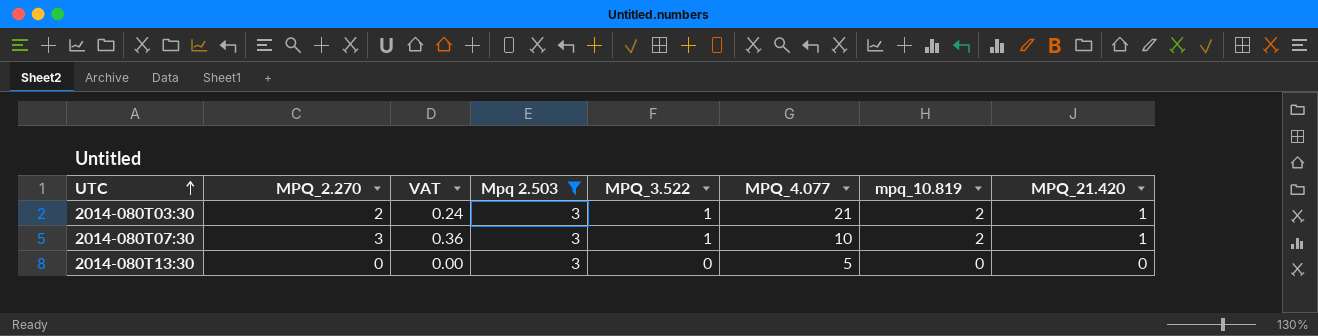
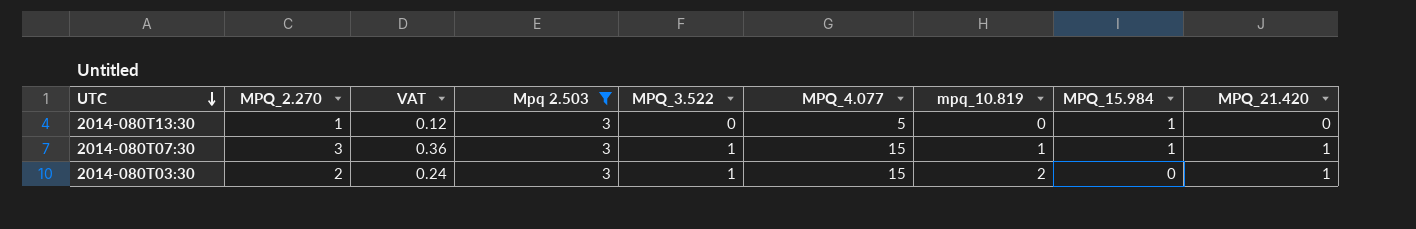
row order: UTC ascending -> UTC descending
column MPQ_15.984 | position: none -> 8
2014-080T13:30 | MPQ_2.270: 0 -> 1
2014-080T13:30 | VAT: 0.00 -> 0.12
2014-080T07:30 | MPQ_4.077: 10 -> 15
2014-080T07:30 | mpq_10.819: 2 -> 1
2014-080T03:30 | MPQ_4.077: 21 -> 15

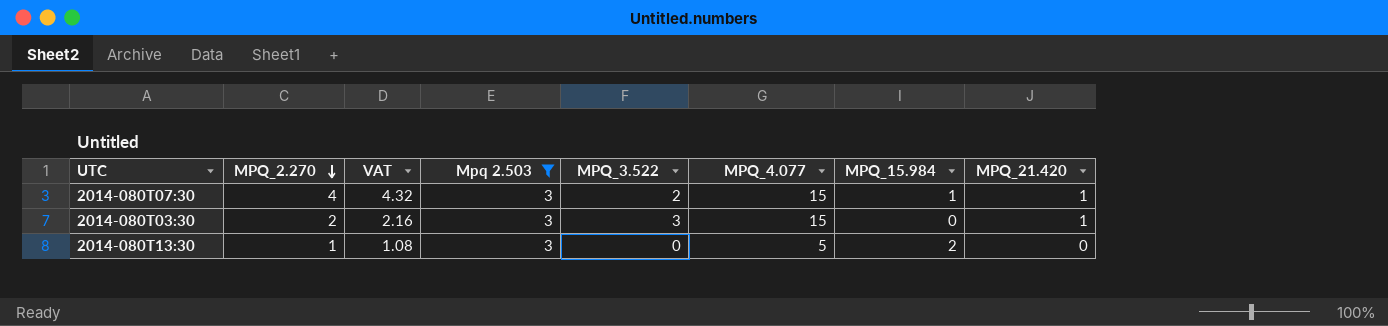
row order: UTC descending -> MPQ_2.270 descending
column mpq_10.819 | position: 7 -> none
column VAT | formula: [MPQ_2.270] * 0.12 -> [MPQ_2.270] * 1.08
2014-080T07:30 | MPQ_2.270: 3 -> 4
2014-080T07:30 | MPQ_3.522: 1 -> 2
2014-080T03:30 | MPQ_3.522: 1 -> 3
2014-080T13:30 | MPQ_15.984: 1 -> 2

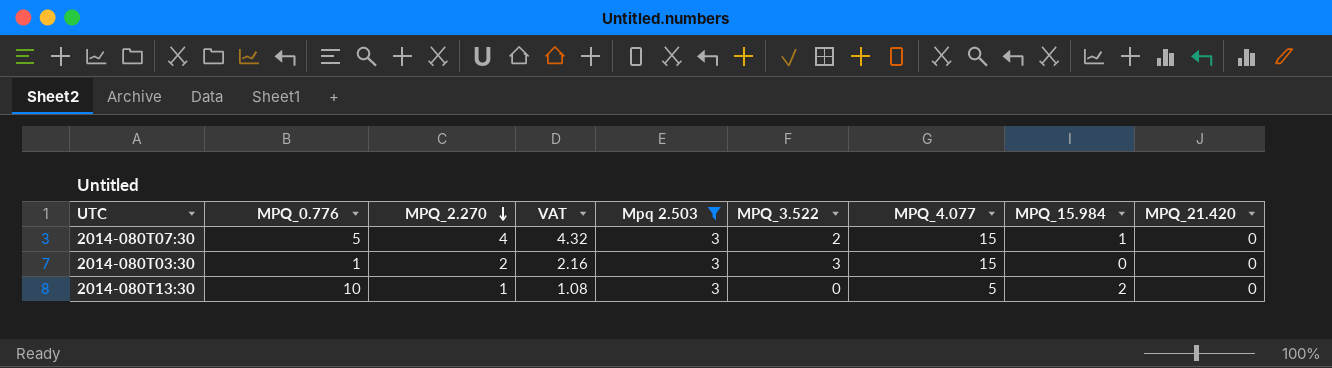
column MPQ_0.776 | position: none -> 2
2014-080T07:30 | MPQ_21.420: 1 -> 0
2014-080T03:30 | MPQ_21.420: 1 -> 0

